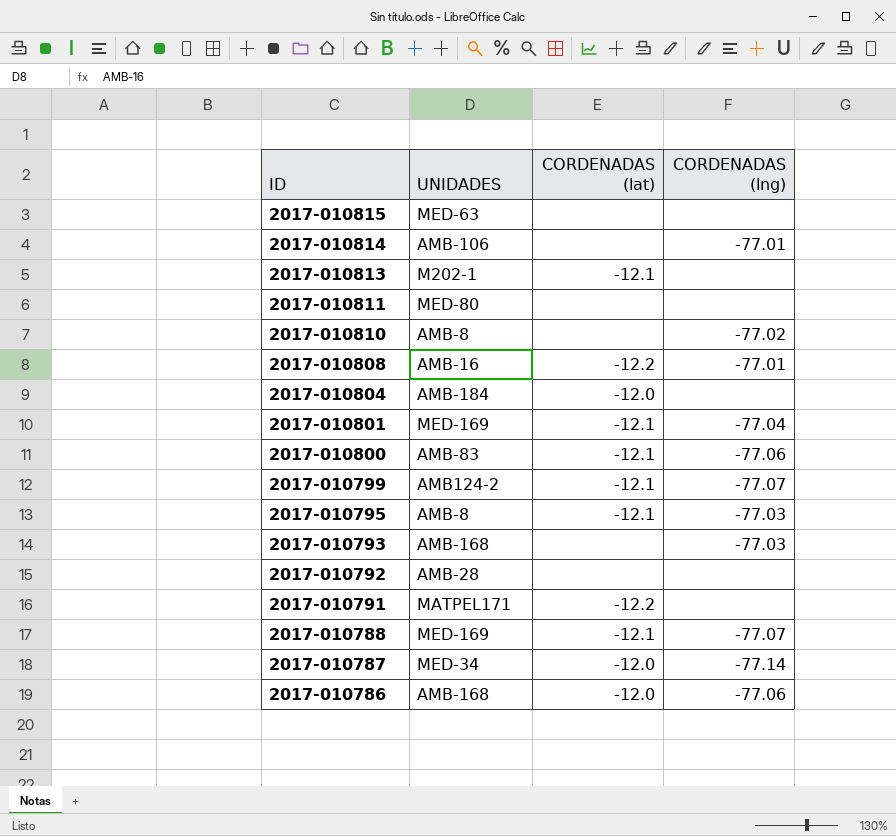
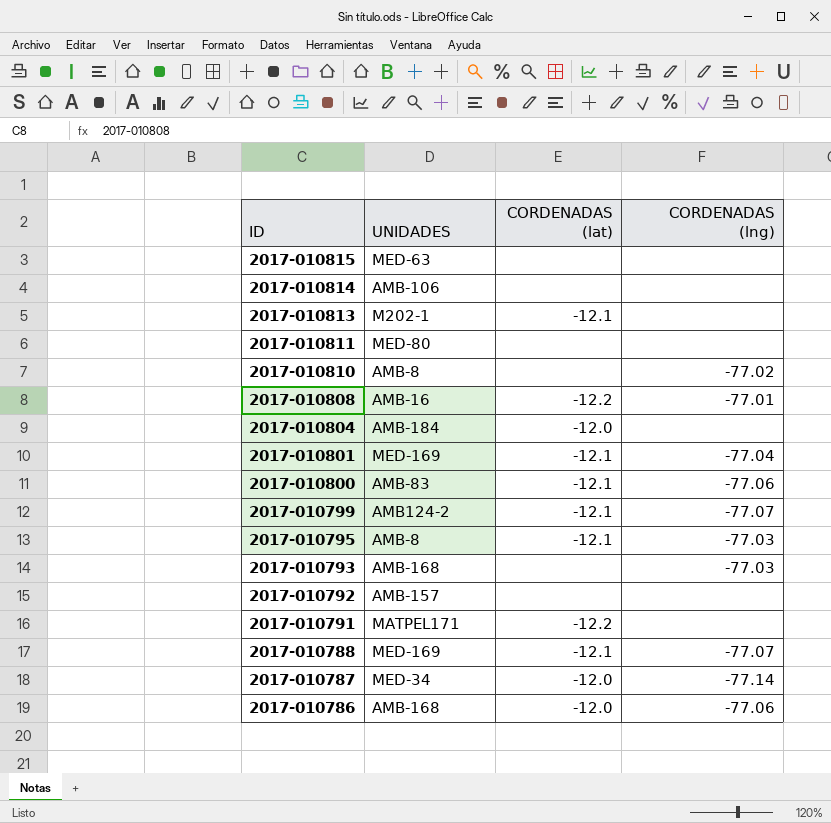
2017-010814 | CORDENADAS (lng): -77.01 -> none
2017-010792 | UNIDADES: AMB-28 -> AMB-157

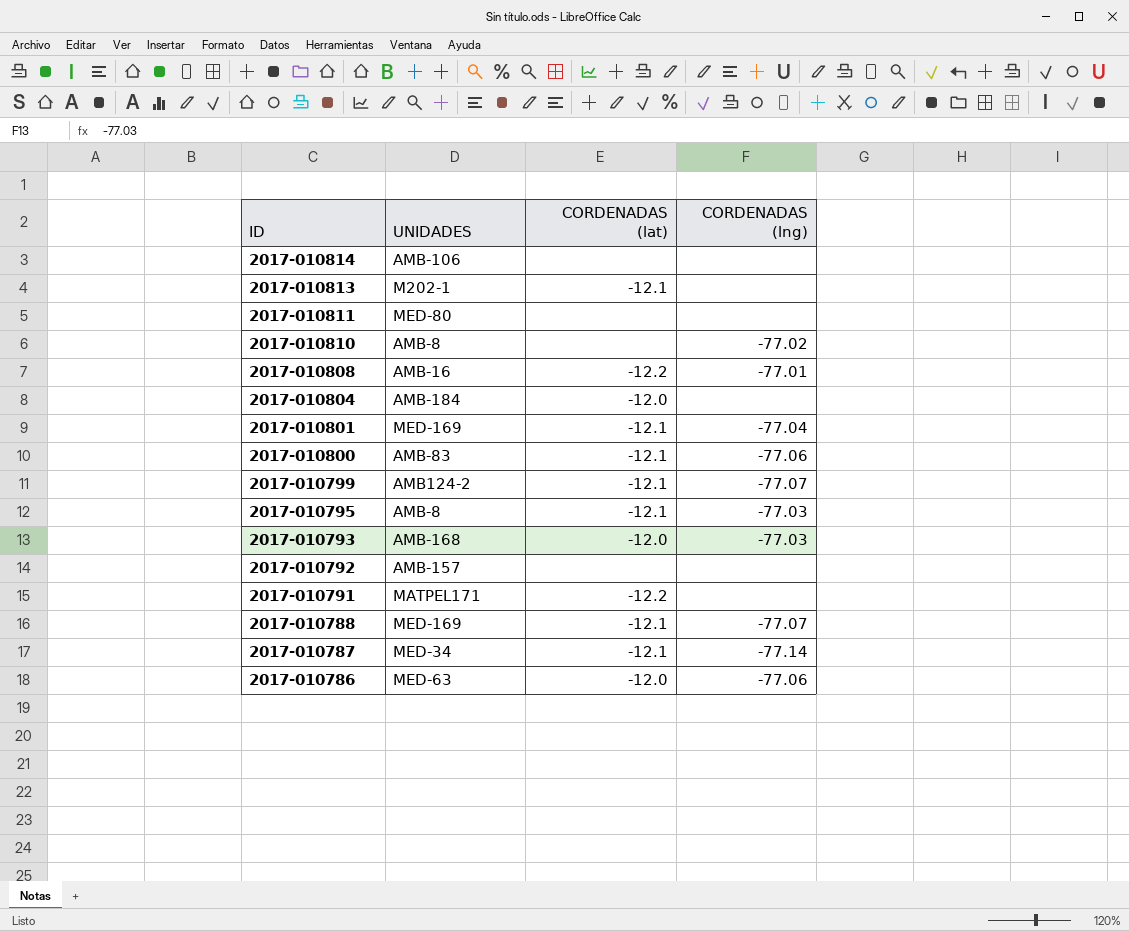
row 2017-010815: MED-63 | none | none -> none
2017-010793 | CORDENADAS (lat): none -> -12.0
2017-010787 | CORDENADAS (lat): -12.0 -> -12.1
2017-010786 | UNIDADES: AMB-168 -> MED-63

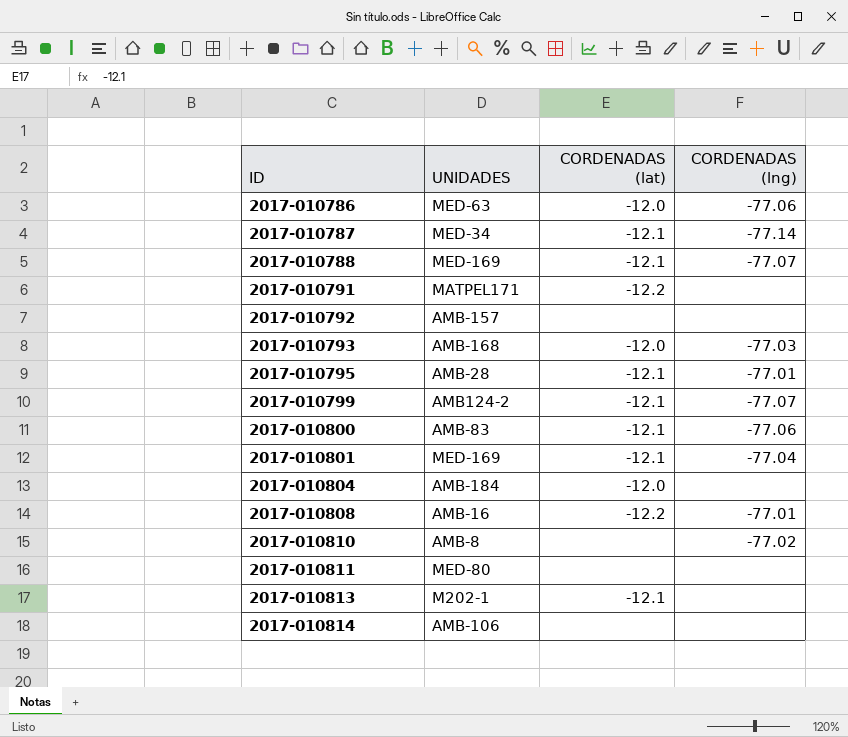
row order: ID descending -> ID ascending
2017-010795 | UNIDADES: AMB-8 -> AMB-28
2017-010795 | CORDENADAS (lng): -77.03 -> -77.01

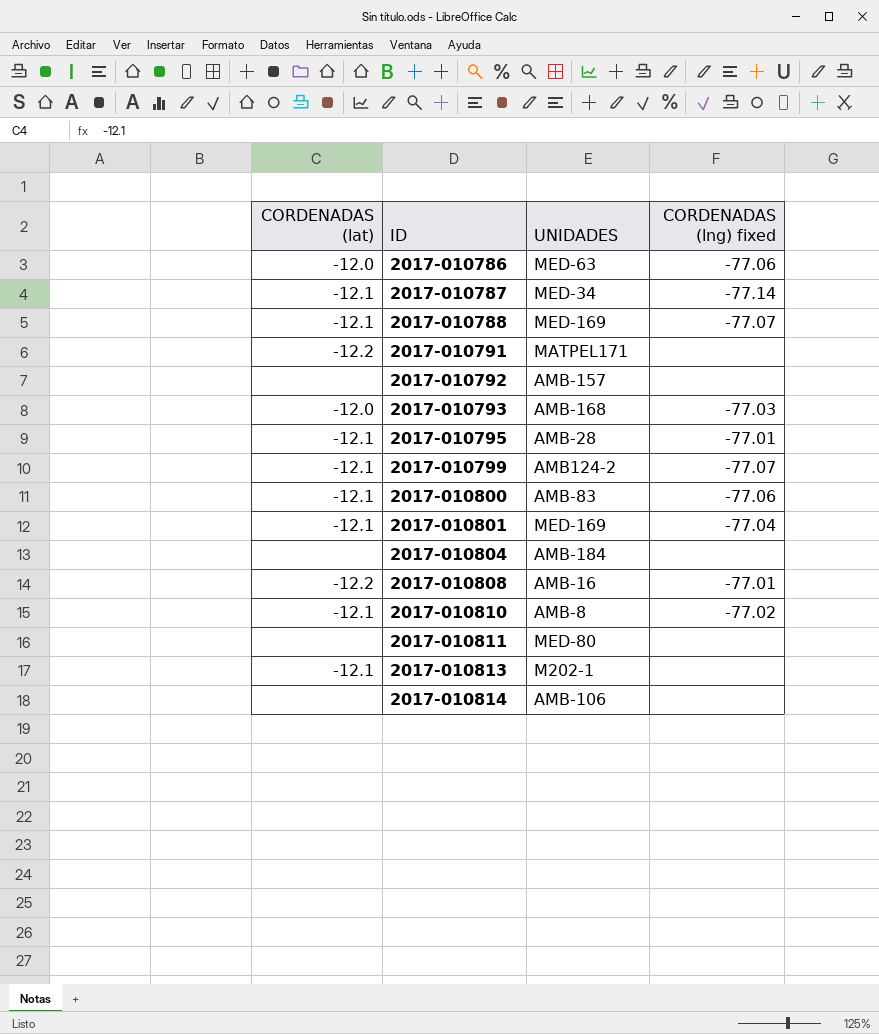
column CORDENADAS (lat) | position: 3 -> 1
column name: CORDENADAS (lng) -> CORDENADAS (lng) fixed
2017-010804 | CORDENADAS (lat): -12.0 -> none
2017-010810 | CORDENADAS (lat): none -> -12.1

